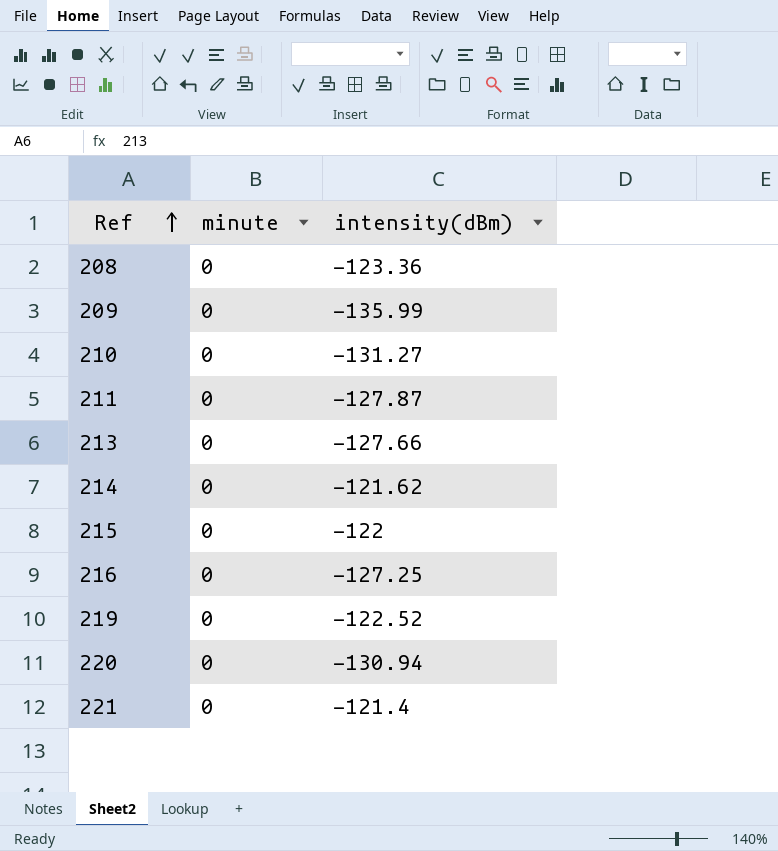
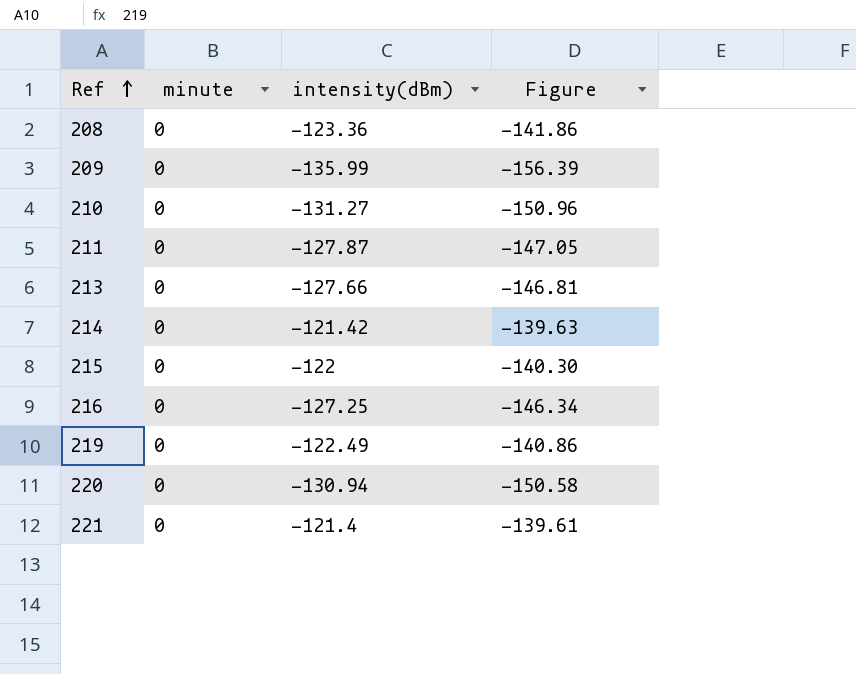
column Figure | formula: none -> [intensity(dBm)] * 1.15
214 | intensity(dBm): -121.62 -> -121.42
219 | intensity(dBm): -122.52 -> -122.49

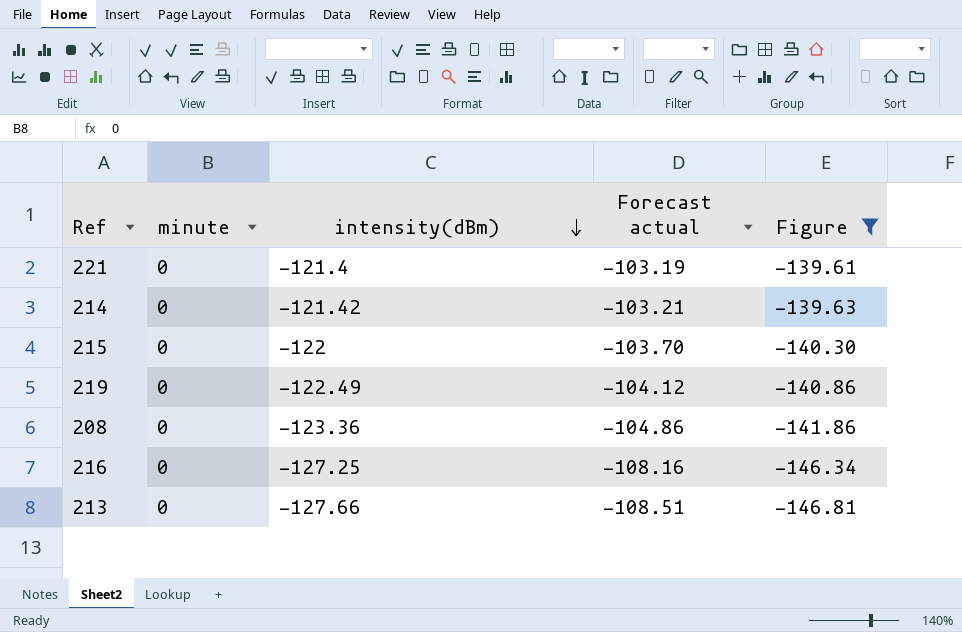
filter: none -> Figure >= -146.81
row order: Ref ascending -> intensity(dBm) descending
column Forecast actual | formula: none -> [intensity(dBm)] * 0.85

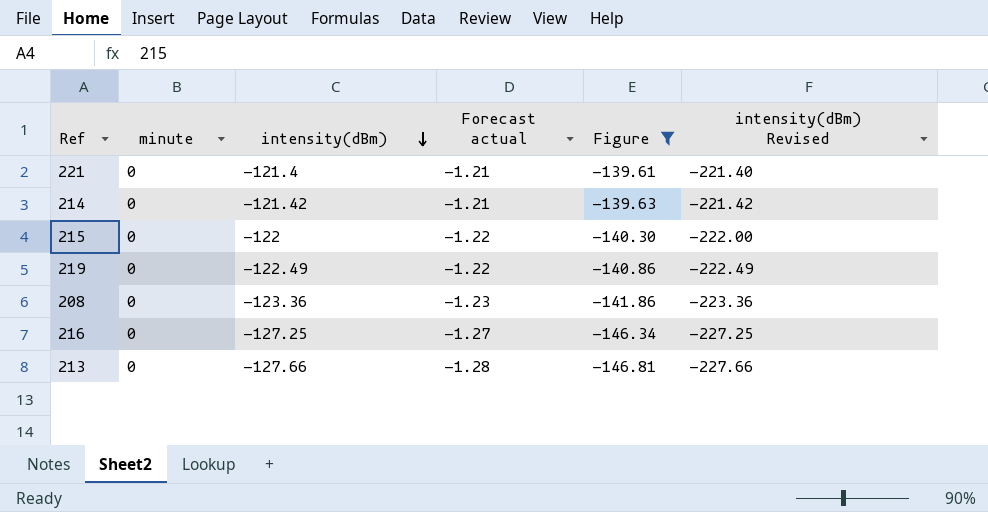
column Forecast actual | formula: [intensity(dBm)] * 0.85 -> [intensity(dBm)] * 0.01
column intensity(dBm) Revised | formula: none -> [intensity(dBm)] - 100

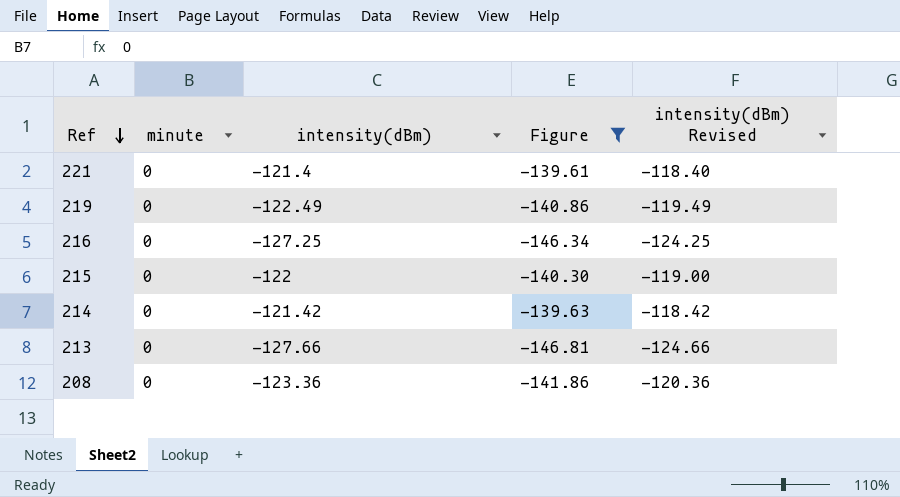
row order: intensity(dBm) descending -> Ref descending
column Forecast actual | formula: [intensity(dBm)] * 0.01 -> none
column intensity(dBm) Revised | formula: [intensity(dBm)] - 100 -> [intensity(dBm)] + 3

